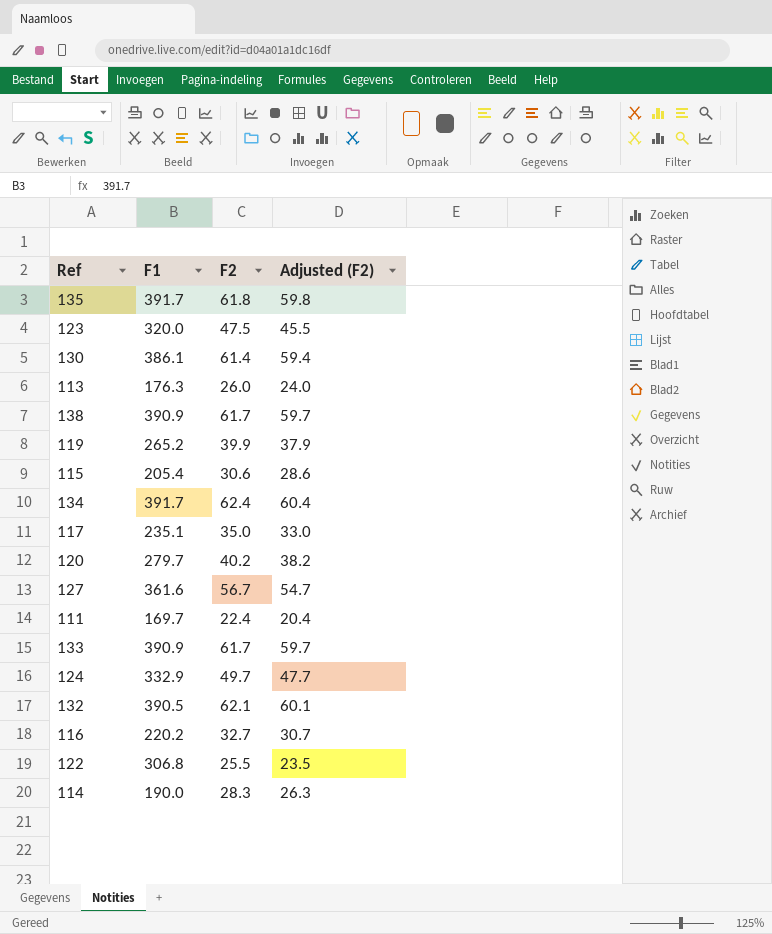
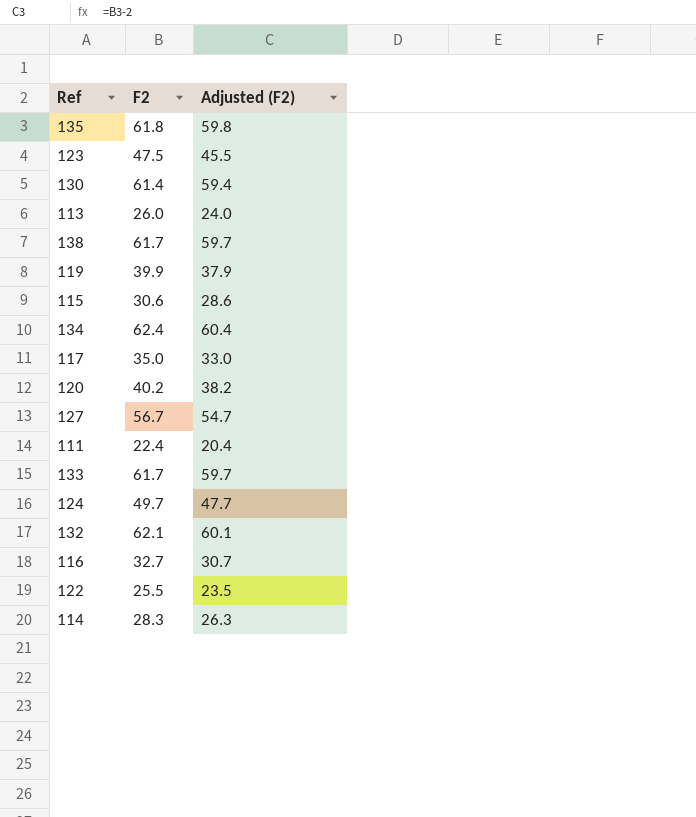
column F1 | position: 2 -> none

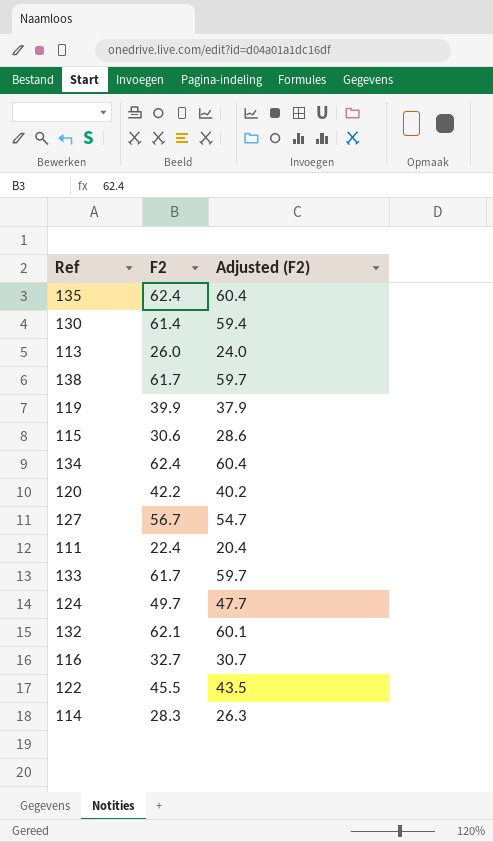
row 123: 47.5 | 45.5 -> none
row 117: 35.0 | 33.0 -> none
135 | F2: 61.8 -> 62.4
135 | Adjusted (F2): 59.8 -> 60.4
120 | F2: 40.2 -> 42.2
120 | Adjusted (F2): 38.2 -> 40.2
122 | F2: 25.5 -> 45.5
122 | Adjusted (F2): 23.5 -> 43.5

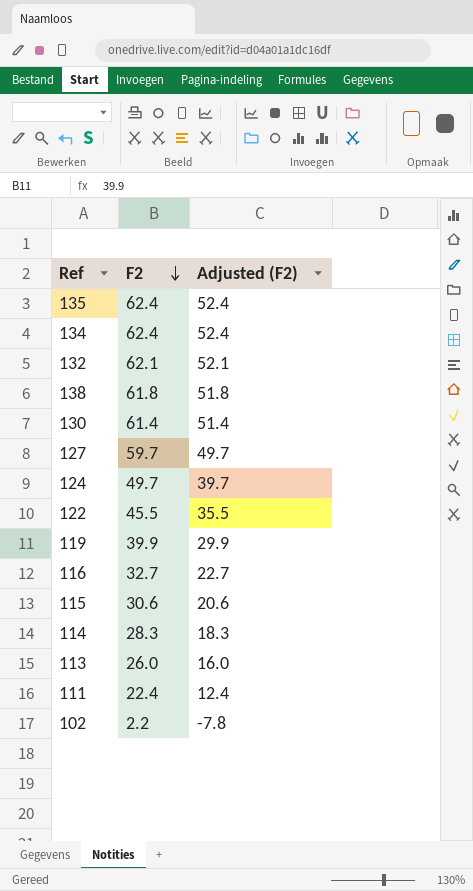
row order: none -> F2 descending
column Adjusted (F2) | formula: [F2] - 2 -> [F2] - 10
row 120: 42.2 | 40.2 -> none
row 133: 61.7 | 59.7 -> none
138 | F2: 61.7 -> 61.8
127 | F2: 56.7 -> 59.7
row 102: none -> 2.2 | -7.8

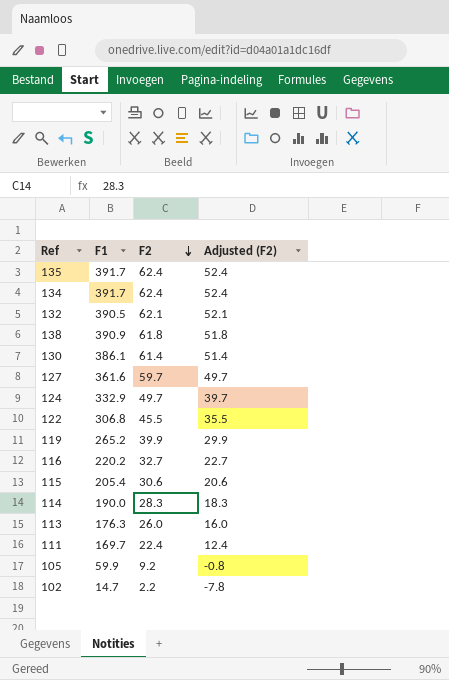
column F1 | position: none -> 2
row 105: none -> 59.9 | 9.2 | -0.8

